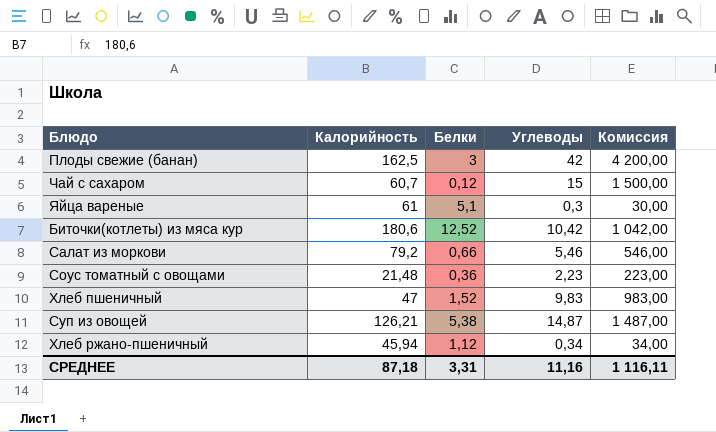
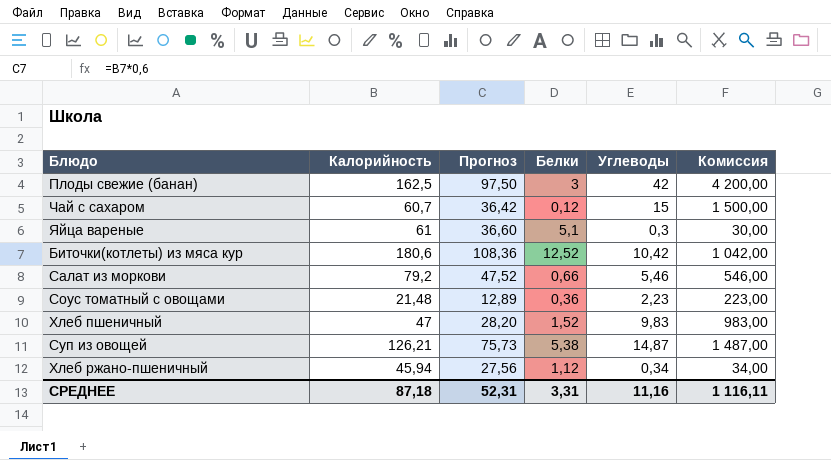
column Прогноз | formula: none -> [Калорийность] * 0,6

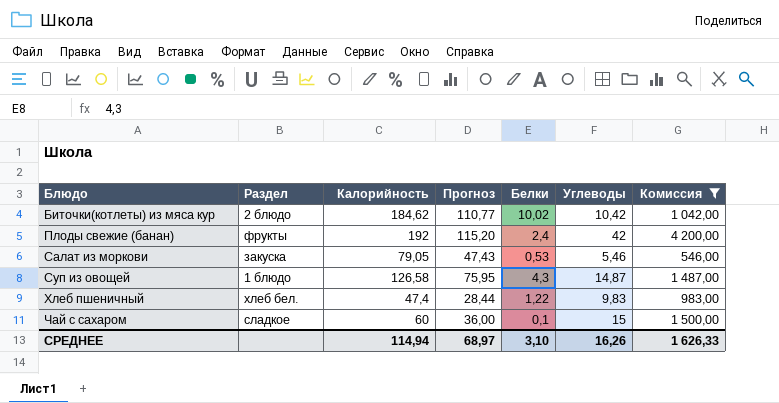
filter: none -> Комиссия >= 546,00
row order: none -> Блюдо ascending
column Раздел | position: none -> 2
Биточки(котлеты) из мяса кур | Калорийность: 180,6 -> 184,62
Биточки(котлеты) из мяса кур | Прогноз: 108,36 -> 110,77
Биточки(котлеты) из мяса кур | Белки: 12,52 -> 10,02
Плоды свежие (банан) | Калорийность: 162,5 -> 192
Плоды свежие (банан) | Прогноз: 97,50 -> 115,20
Плоды свежие (банан) | Белки: 3 -> 2,4
Салат из моркови | Калорийность: 79,2 -> 79,05
Салат из моркови | Прогноз: 47,52 -> 47,43
Салат из моркови | Белки: 0,66 -> 0,53
Суп из овощей | Калорийность: 126,21 -> 126,58
Суп из овощей | Прогноз: 75,73 -> 75,95
Суп из овощей | Белки: 5,38 -> 4,3
Хлеб пшеничный | Калорийность: 47 -> 47,4
Хлеб пшеничный | Прогноз: 28,20 -> 28,44
Хлеб пшеничный | Белки: 1,52 -> 1,22
Чай с сахаром | Калорийность: 60,7 -> 60
Чай с сахаром | Прогноз: 36,42 -> 36,00
Чай с сахаром | Белки: 0,12 -> 0,1
СРЕДНЕЕ | Калорийность: 87,18 -> 114,94
СРЕДНЕЕ | Прогноз: 52,31 -> 68,97
СРЕДНЕЕ | Белки: 3,31 -> 3,10
СРЕДНЕЕ | Углеводы: 11,16 -> 16,26
СРЕДНЕЕ | Комиссия: 1 116,11 -> 1 626,33

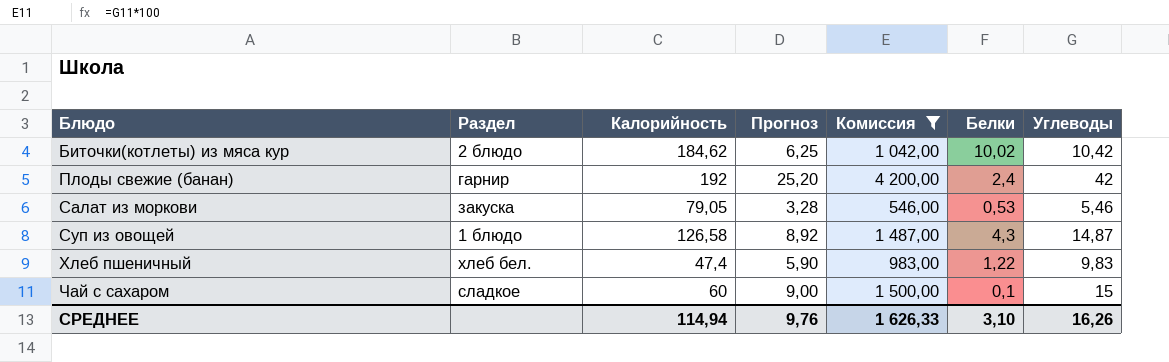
column Прогноз | formula: [Калорийность] * 0,6 -> [Углеводы] * 0,6
column Комиссия | position: 7 -> 5
Плоды свежие (банан) | Раздел: фрукты -> гарнир
СРЕДНЕЕ | Прогноз: 68,97 -> 9,76

